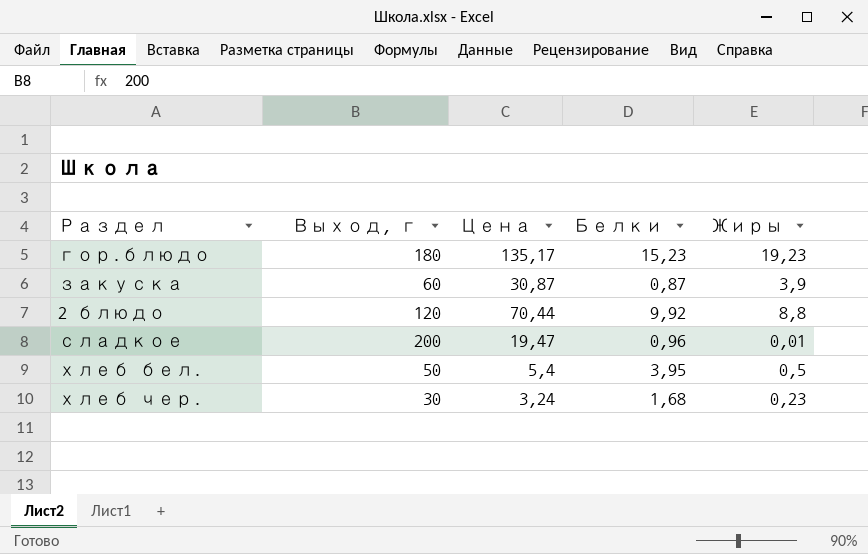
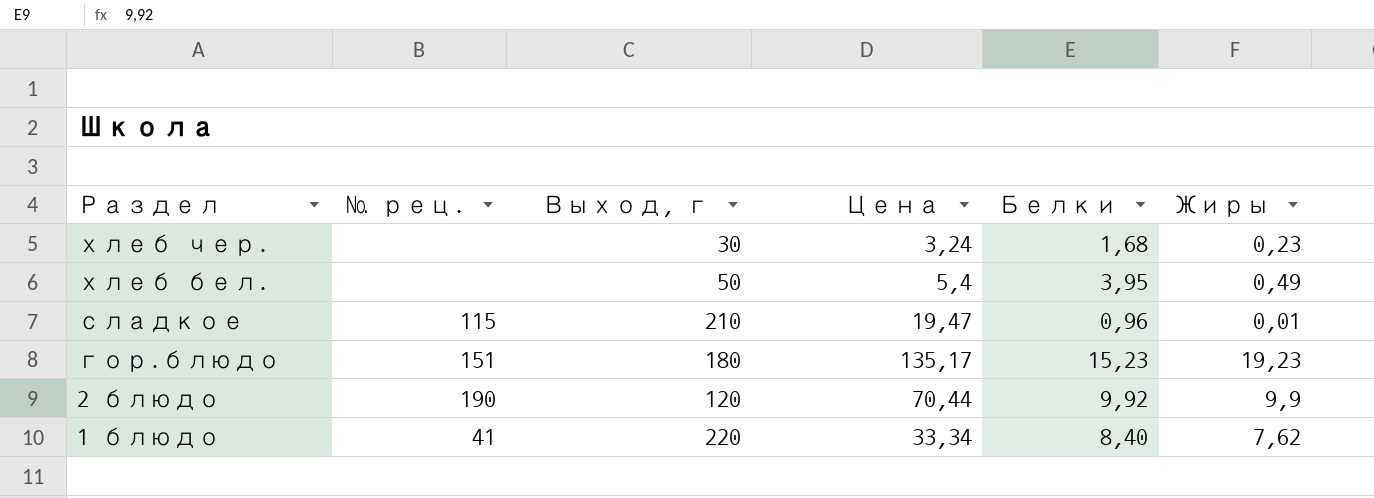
row order: none -> Раздел descending
column № рец. | position: none -> 2
row закуска: 60 | 30,87 | 0,87 | 3,9 -> none
хлеб бел. | Жиры: 0,5 -> 0,49
сладкое | Выход, г: 200 -> 210
2 блюдо | Жиры: 8,8 -> 9,9
row 1 блюдо: none -> 41 | 220 | 33,34 | 8,40 | 7,62

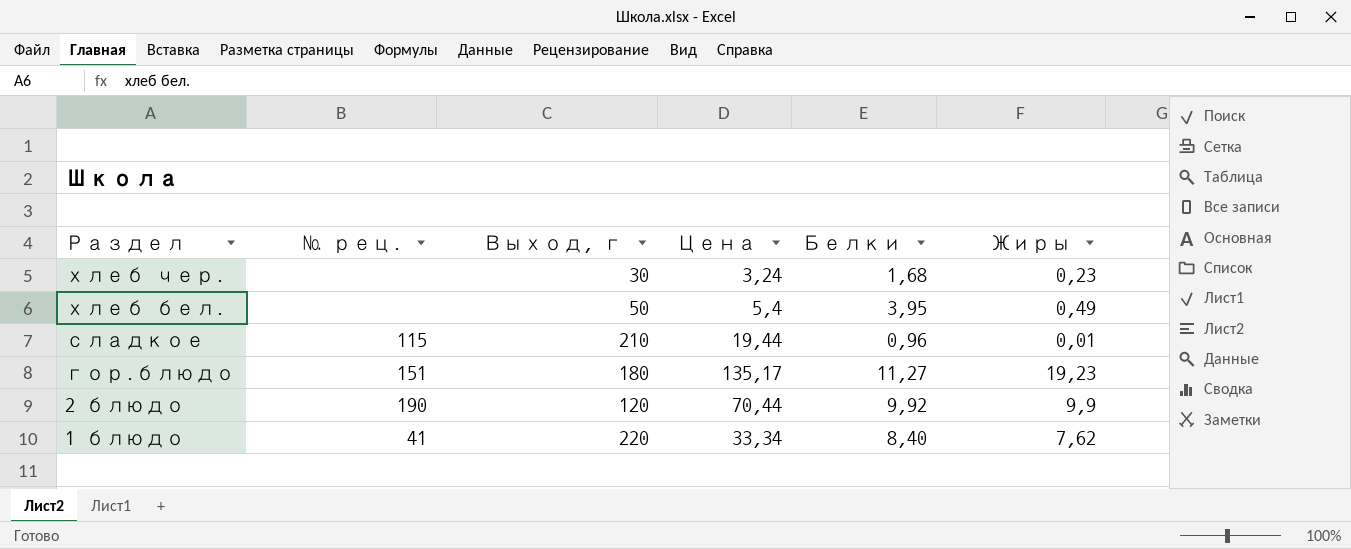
сладкое | Цена: 19,47 -> 19,44
гор.блюдо | Белки: 15,23 -> 11,27

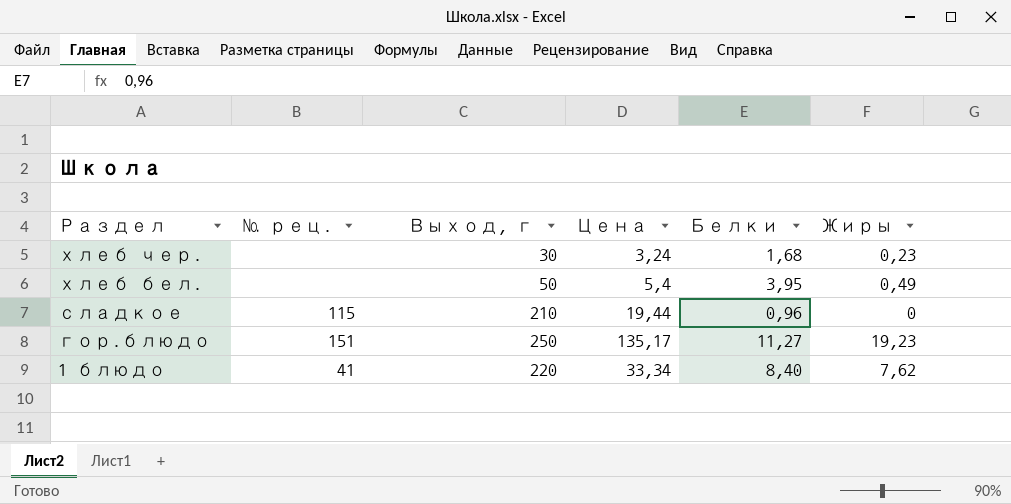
row 2 блюдо: 190 | 120 | 70,44 | 9,92 | 9,9 -> none
сладкое | Жиры: 0,01 -> 0
гор.блюдо | Выход, г: 180 -> 250

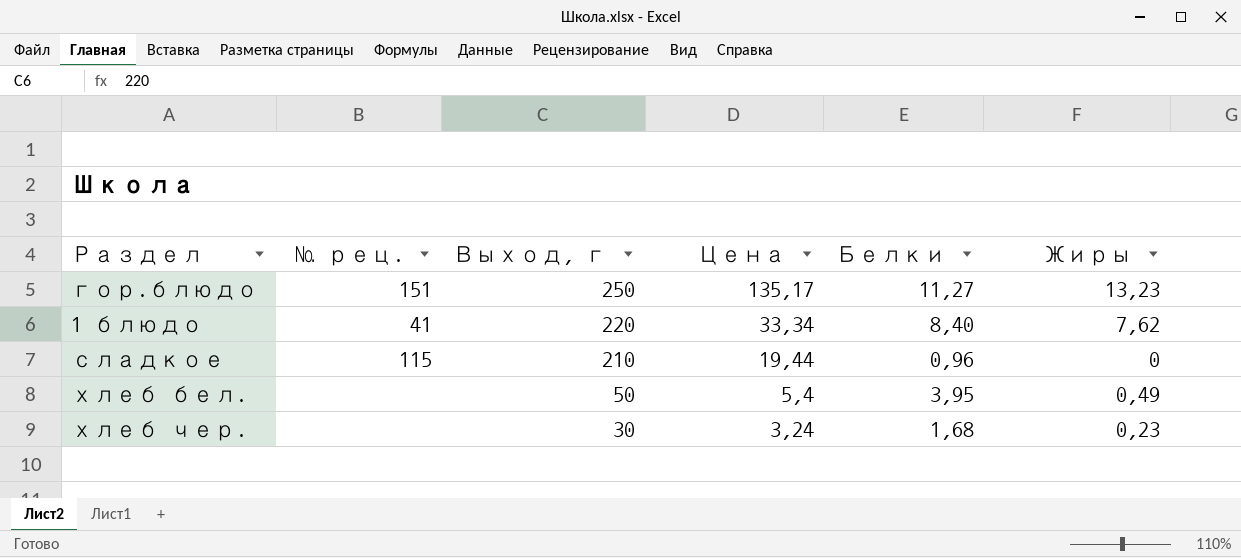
row order: Раздел descending -> Выход, г descending
гор.блюдо | Жиры: 19,23 -> 13,23

